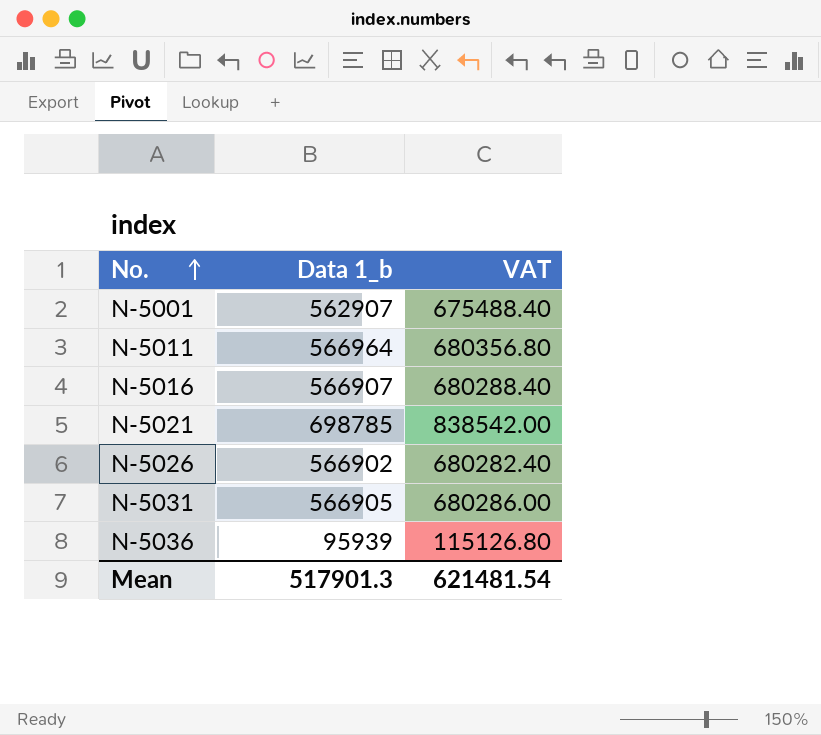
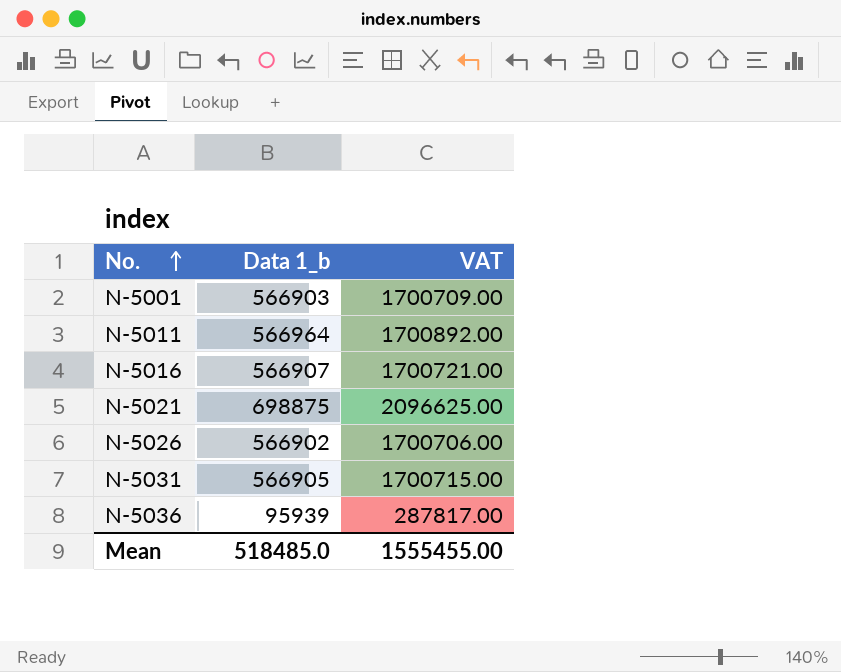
column VAT | formula: [Data 1_b] * 1.2 -> [Data 1_b] * 3
N-5001 | Data 1_b: 562907 -> 566903
N-5021 | Data 1_b: 698785 -> 698875
Mean | Data 1_b: 517901.3 -> 518485.0
Mean | VAT: 621481.54 -> 1555455.00

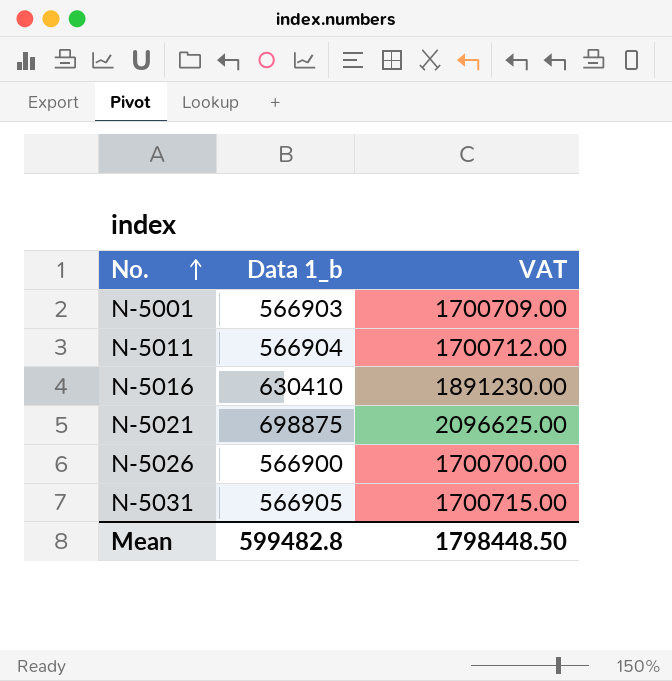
row N-5036: 95939 | 287817.00 -> none
N-5011 | Data 1_b: 566964 -> 566904
N-5011 | VAT: 1700892.00 -> 1700712.00
N-5016 | Data 1_b: 566907 -> 630410
N-5016 | VAT: 1700721.00 -> 1891230.00
N-5026 | Data 1_b: 566902 -> 566900
N-5026 | VAT: 1700706.00 -> 1700700.00
Mean | Data 1_b: 518485.0 -> 599482.8
Mean | VAT: 1555455.00 -> 1798448.50

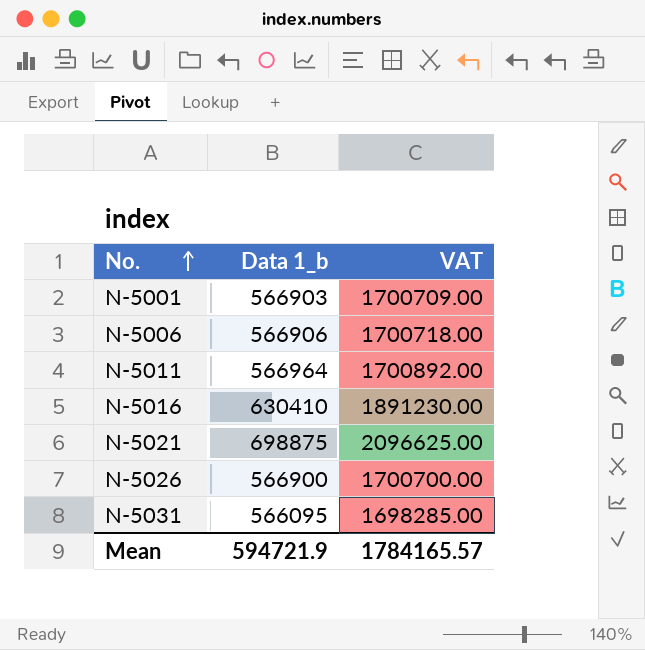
row N-5006: none -> 566906 | 1700718.00
N-5011 | Data 1_b: 566904 -> 566964
N-5011 | VAT: 1700712.00 -> 1700892.00
N-5031 | Data 1_b: 566905 -> 566095
N-5031 | VAT: 1700715.00 -> 1698285.00
Mean | Data 1_b: 599482.8 -> 594721.9
Mean | VAT: 1798448.50 -> 1784165.57

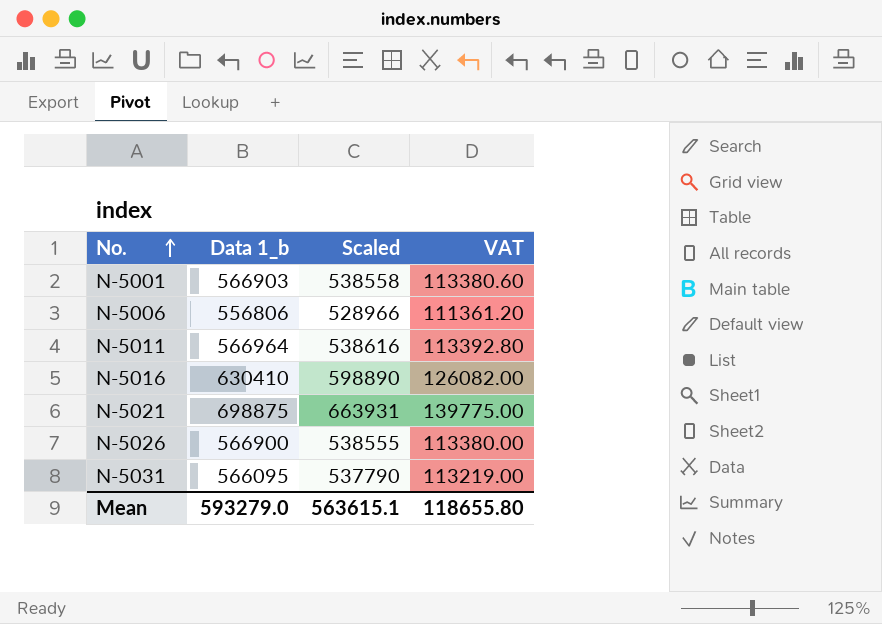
column Scaled | formula: none -> [Data 1_b] * 0.95
column VAT | formula: [Data 1_b] * 3 -> [Data 1_b] * 0.2
N-5006 | Data 1_b: 566906 -> 556806
Mean | Data 1_b: 594721.9 -> 593279.0
Mean | VAT: 1784165.57 -> 118655.80

